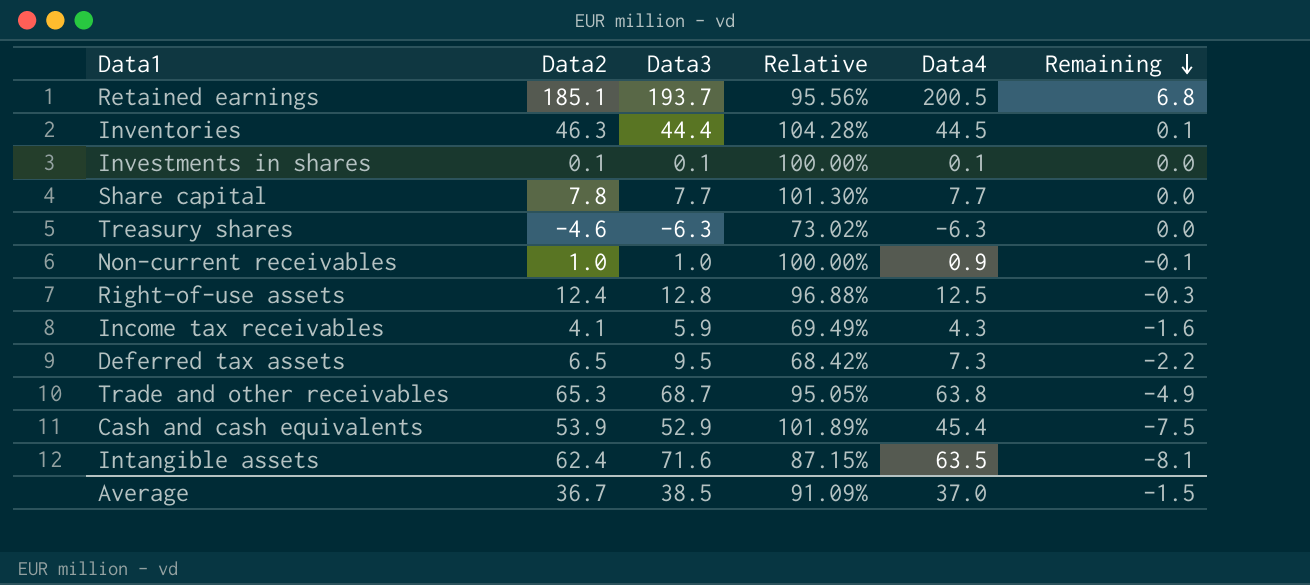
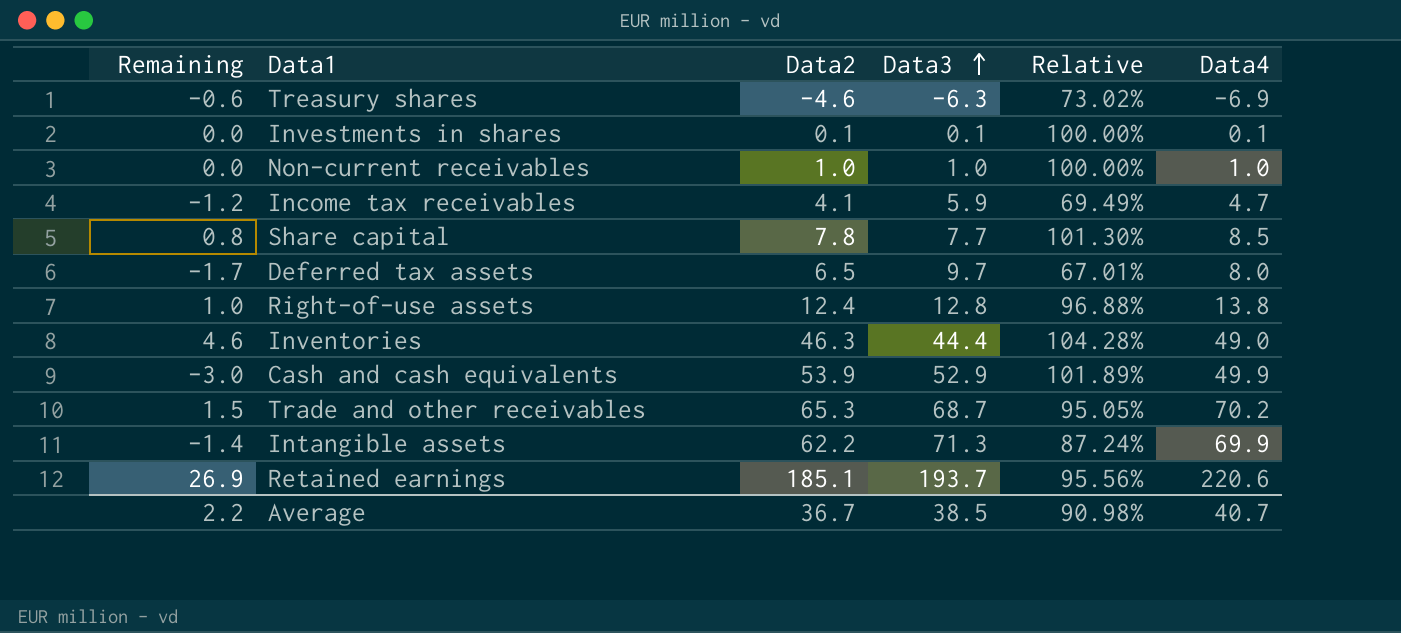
row order: Remaining descending -> Data3 ascending
column Remaining | position: 6 -> 1
Treasury shares | Remaining: 0.0 -> -0.6
Treasury shares | Data4: -6.3 -> -6.9
Non-current receivables | Remaining: -0.1 -> 0.0
Non-current receivables | Data4: 0.9 -> 1.0
Income tax receivables | Remaining: -1.6 -> -1.2
Income tax receivables | Data4: 4.3 -> 4.7
Share capital | Remaining: 0.0 -> 0.8
Share capital | Data4: 7.7 -> 8.5
Deferred tax assets | Remaining: -2.2 -> -1.7
Deferred tax assets | Data3: 9.5 -> 9.7
Deferred tax assets | Relative: 68.42% -> 67.01%
Deferred tax assets | Data4: 7.3 -> 8.0
Right-of-use assets | Remaining: -0.3 -> 1.0
Right-of-use assets | Data4: 12.5 -> 13.8
Inventories | Remaining: 0.1 -> 4.6
Inventories | Data4: 44.5 -> 49.0
Cash and cash equivalents | Remaining: -7.5 -> -3.0
Cash and cash equivalents | Data4: 45.4 -> 49.9
Trade and other receivables | Remaining: -4.9 -> 1.5
Trade and other receivables | Data4: 63.8 -> 70.2
Intangible assets | Remaining: -8.1 -> -1.4
Intangible assets | Data2: 62.4 -> 62.2
Intangible assets | Data3: 71.6 -> 71.3
Intangible assets | Relative: 87.15% -> 87.24%
Intangible assets | Data4: 63.5 -> 69.9
Retained earnings | Remaining: 6.8 -> 26.9
Retained earnings | Data4: 200.5 -> 220.6
Average | Remaining: -1.5 -> 2.2
Average | Relative: 91.09% -> 90.98%
Average | Data4: 37.0 -> 40.7

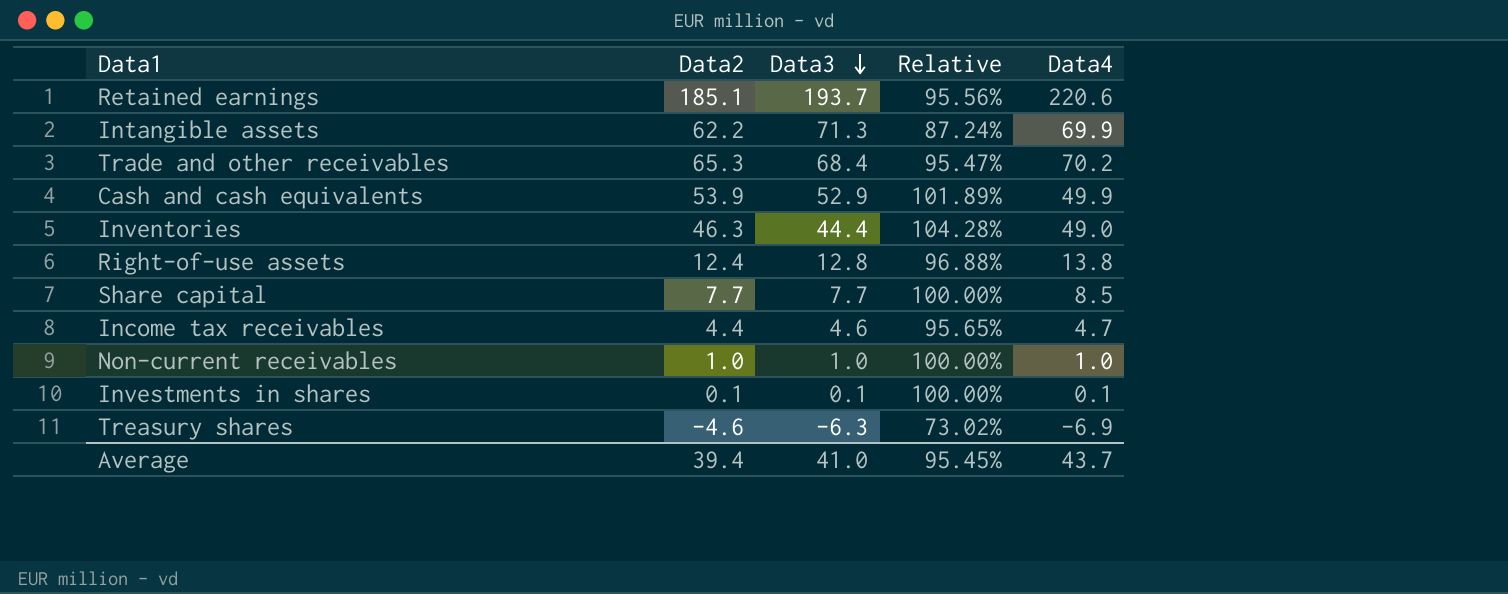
row order: Data3 ascending -> Data3 descending
column Remaining | formula: [Data4] - [Data3] -> none
row Deferred tax assets: -1.7 | 6.5 | 9.7 | 67.01% | 8.0 -> none
Trade and other receivables | Data3: 68.7 -> 68.4
Trade and other receivables | Relative: 95.05% -> 95.47%
Share capital | Data2: 7.8 -> 7.7
Share capital | Relative: 101.30% -> 100.00%
Income tax receivables | Data2: 4.1 -> 4.4
Income tax receivables | Data3: 5.9 -> 4.6
Income tax receivables | Relative: 69.49% -> 95.65%
Average | Data2: 36.7 -> 39.4
Average | Data3: 38.5 -> 41.0
Average | Relative: 90.98% -> 95.45%
Average | Data4: 40.7 -> 43.7

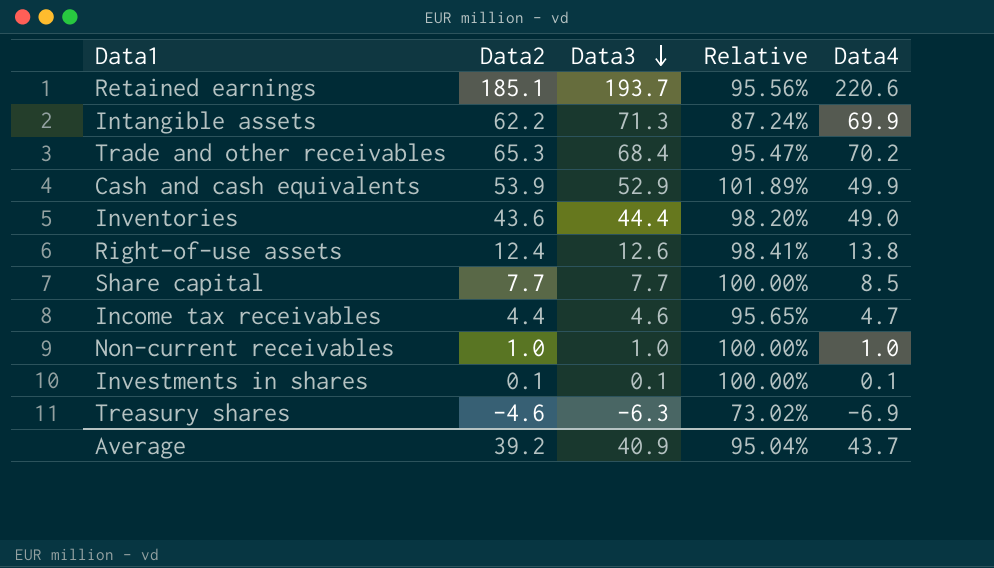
Inventories | Data2: 46.3 -> 43.6
Inventories | Relative: 104.28% -> 98.20%
Right-of-use assets | Data3: 12.8 -> 12.6
Right-of-use assets | Relative: 96.88% -> 98.41%
Average | Data2: 39.4 -> 39.2
Average | Data3: 41.0 -> 40.9
Average | Relative: 95.45% -> 95.04%

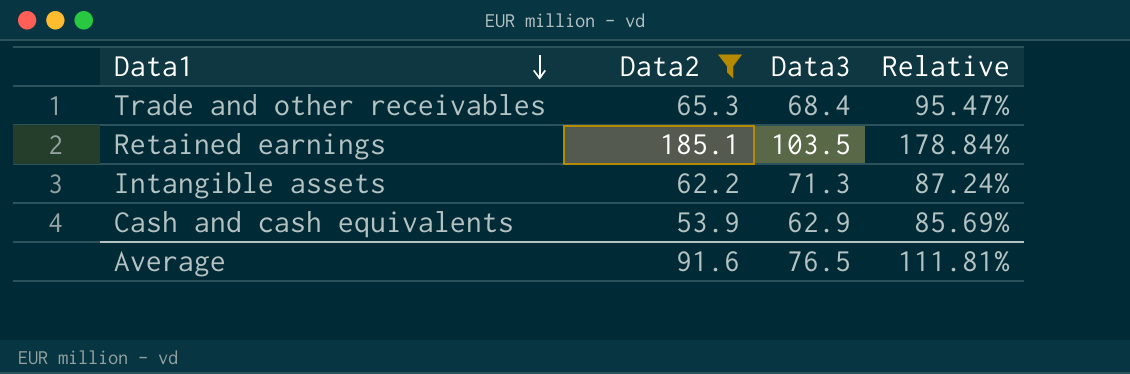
filter: none -> Data2 >= 53.9
row order: Data3 descending -> Data1 descending
column Data4 | position: 5 -> none
Retained earnings | Data3: 193.7 -> 103.5
Retained earnings | Relative: 95.56% -> 178.84%
Cash and cash equivalents | Data3: 52.9 -> 62.9
Cash and cash equivalents | Relative: 101.89% -> 85.69%
Average | Data2: 39.2 -> 91.6
Average | Data3: 40.9 -> 76.5
Average | Relative: 95.04% -> 111.81%

